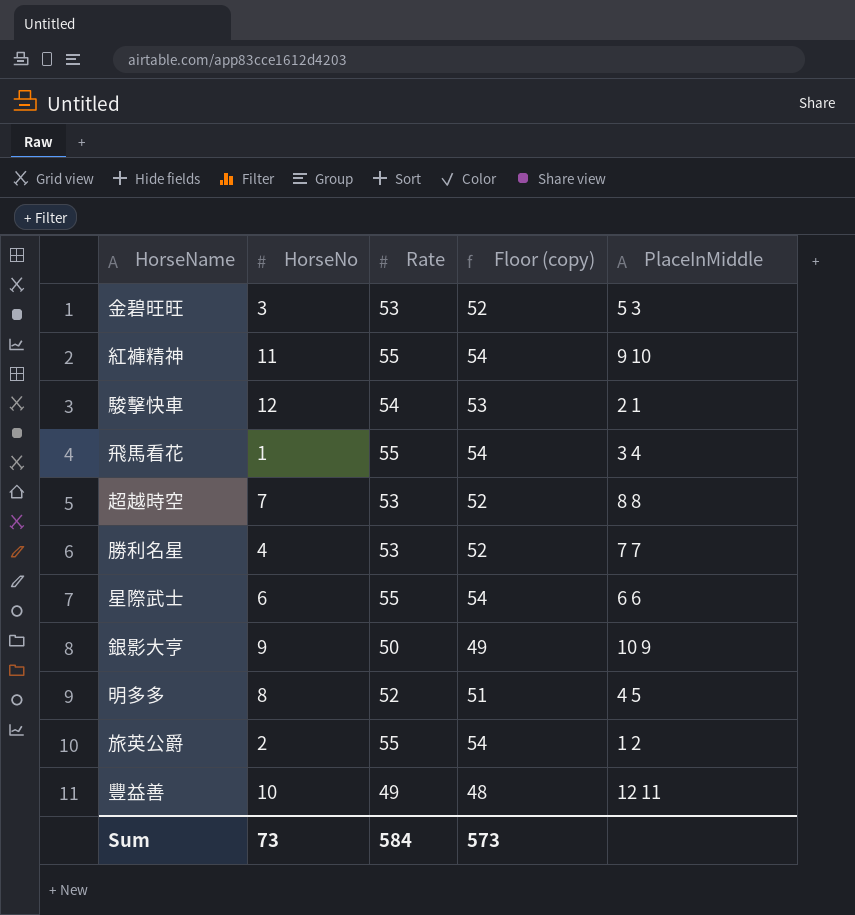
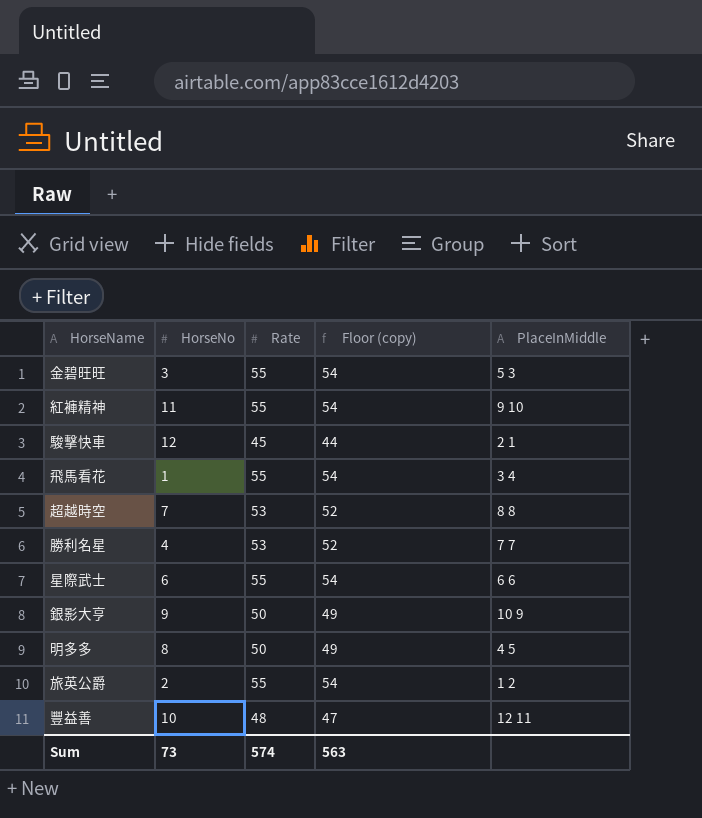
金碧旺旺 | Rate: 53 -> 55
金碧旺旺 | Floor (copy): 52 -> 54
駿擊快車 | Rate: 54 -> 45
駿擊快車 | Floor (copy): 53 -> 44
明多多 | Rate: 52 -> 50
明多多 | Floor (copy): 51 -> 49
豐益善 | Rate: 49 -> 48
豐益善 | Floor (copy): 48 -> 47
Sum | Rate: 584 -> 574
Sum | Floor (copy): 573 -> 563

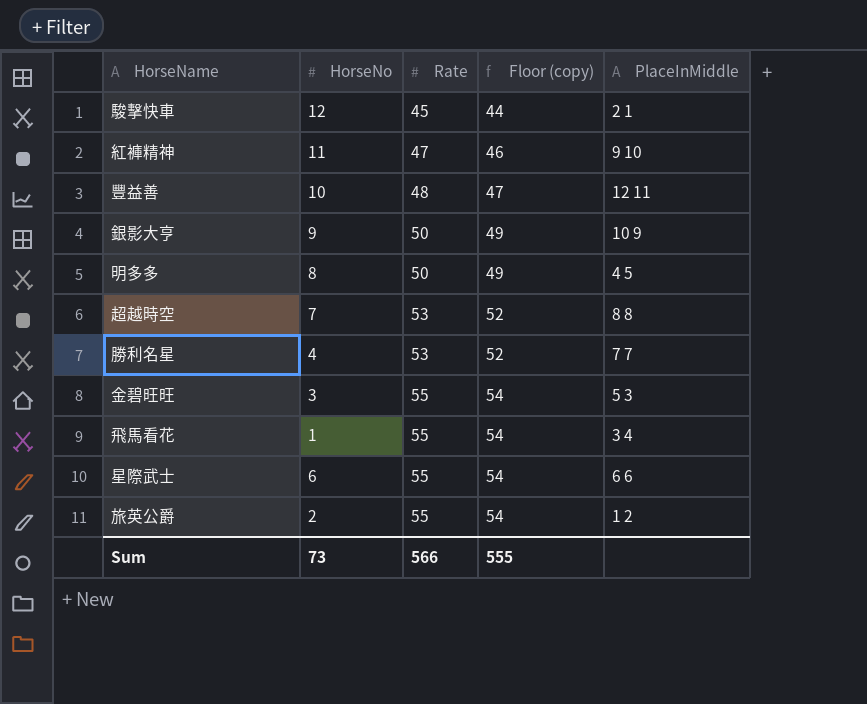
row order: none -> Rate ascending
紅褲精神 | Rate: 55 -> 47
紅褲精神 | Floor (copy): 54 -> 46
Sum | Rate: 574 -> 566
Sum | Floor (copy): 563 -> 555

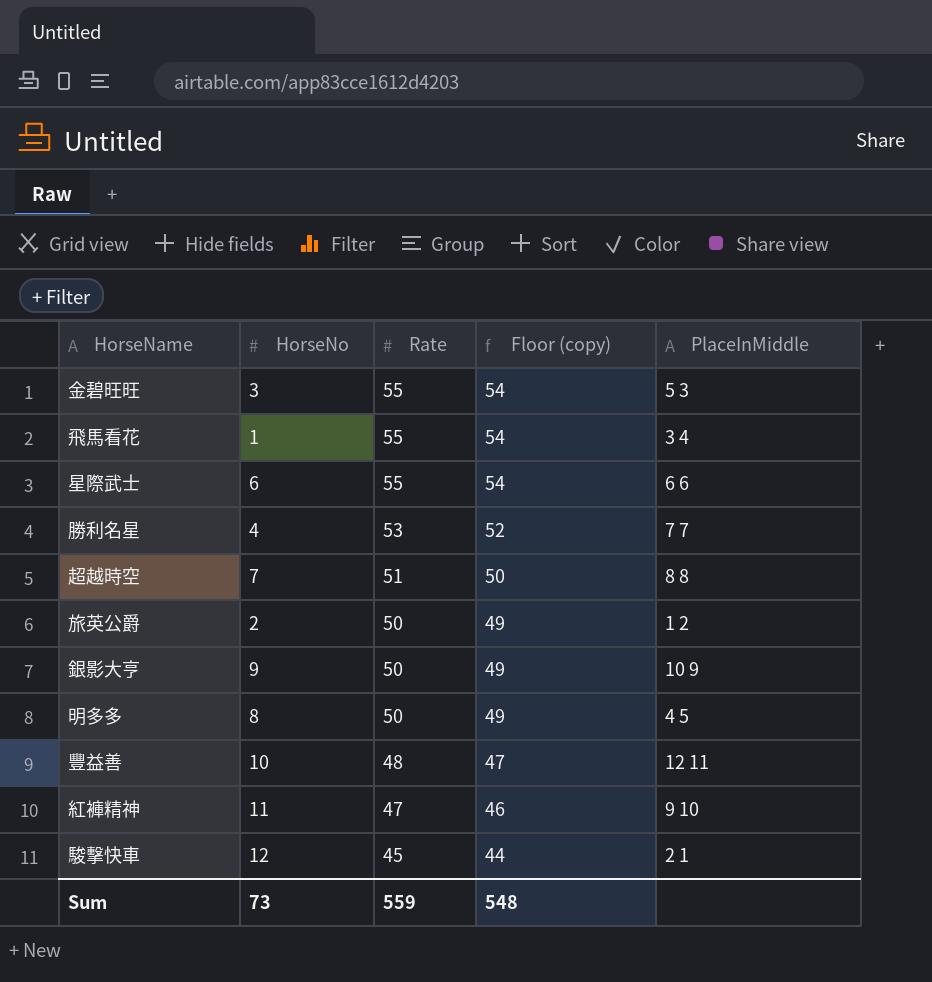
row order: Rate ascending -> Rate descending
超越時空 | Rate: 53 -> 51
超越時空 | Floor (copy): 52 -> 50
旅英公爵 | Rate: 55 -> 50
旅英公爵 | Floor (copy): 54 -> 49
Sum | Rate: 566 -> 559
Sum | Floor (copy): 555 -> 548

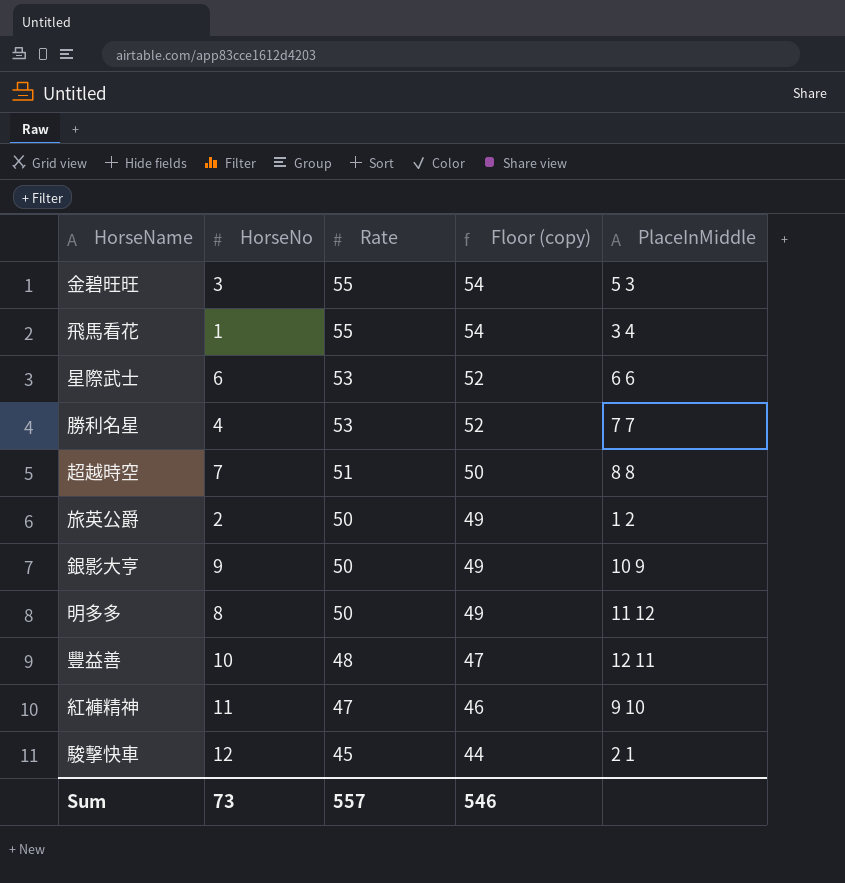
星際武士 | Rate: 55 -> 53
星際武士 | Floor (copy): 54 -> 52
明多多 | PlaceInMiddle: 4 5 -> 11 12
Sum | Rate: 559 -> 557
Sum | Floor (copy): 548 -> 546

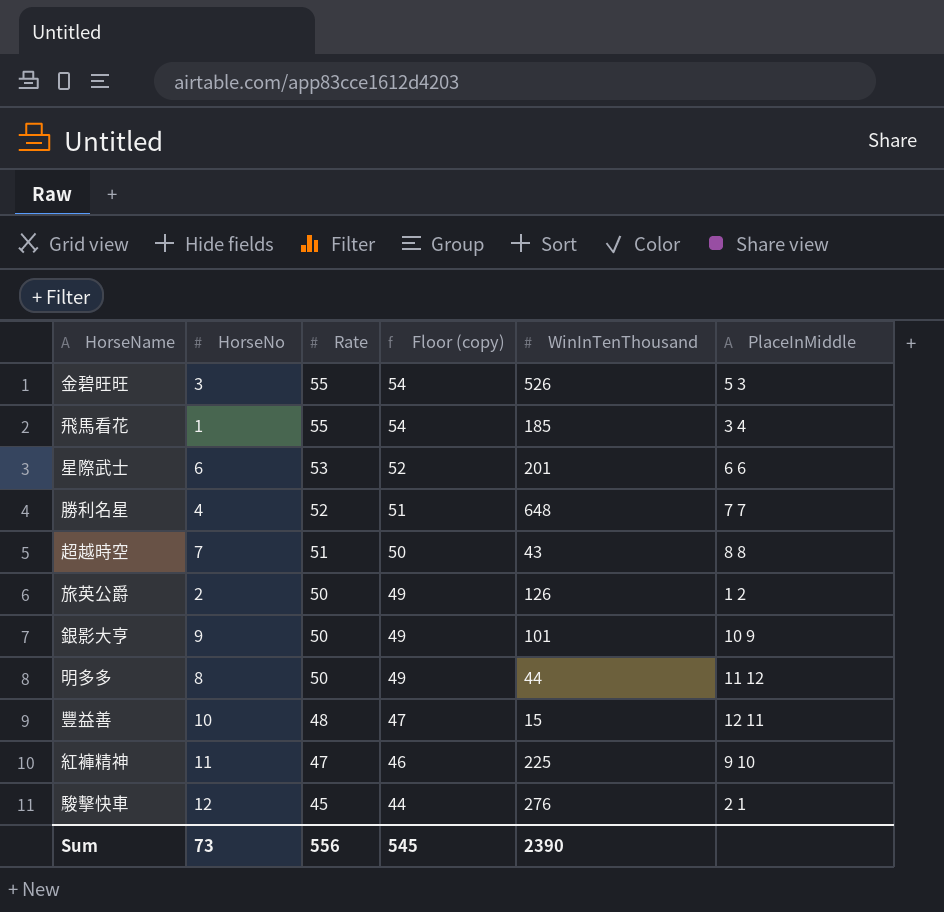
column WinInTenThousand | position: none -> 5
勝利名星 | Rate: 53 -> 52
勝利名星 | Floor (copy): 52 -> 51
Sum | Rate: 557 -> 556
Sum | Floor (copy): 546 -> 545

